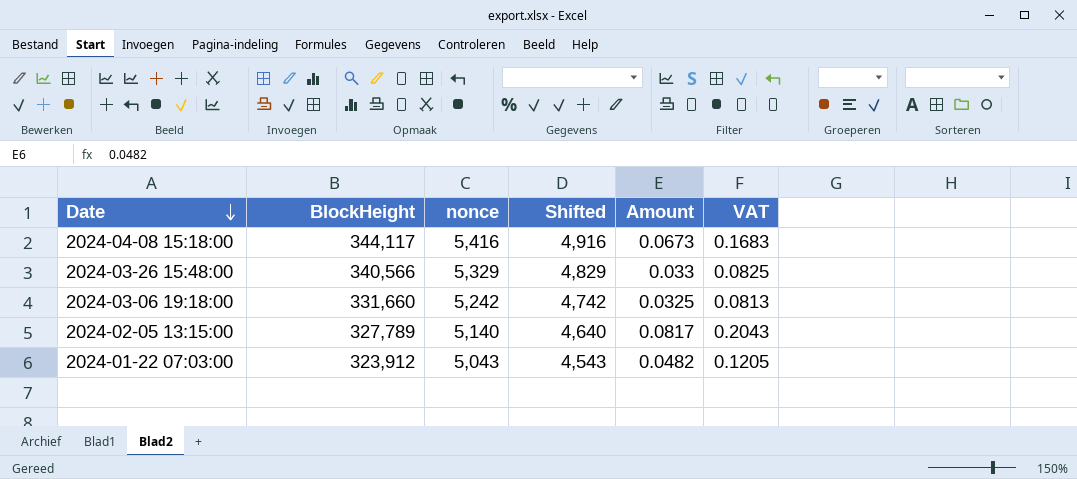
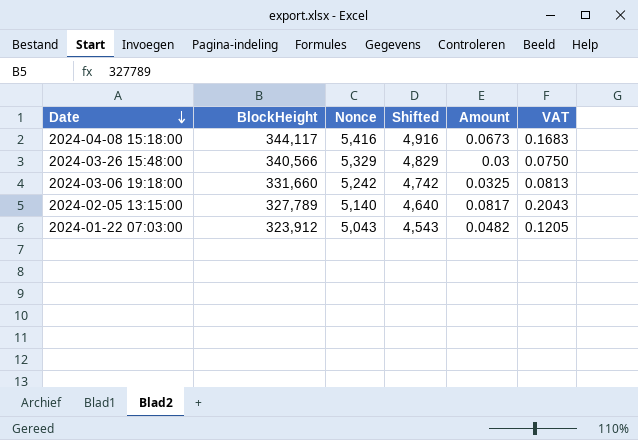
column name: nonce -> Nonce
2024-03-26 15:48:00 | Amount: 0.033 -> 0.03
2024-03-26 15:48:00 | VAT: 0.0825 -> 0.0750

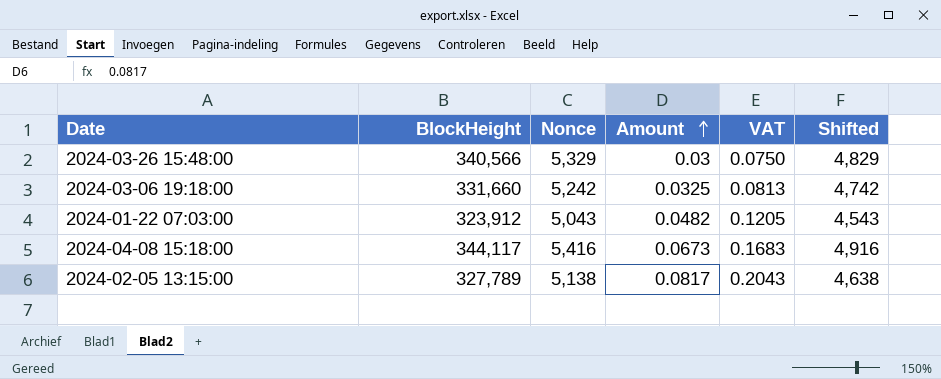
row order: Date descending -> Amount ascending
column Shifted | position: 4 -> 6
2024-02-05 13:15:00 | Nonce: 5,140 -> 5,138
2024-02-05 13:15:00 | Shifted: 4,640 -> 4,638

